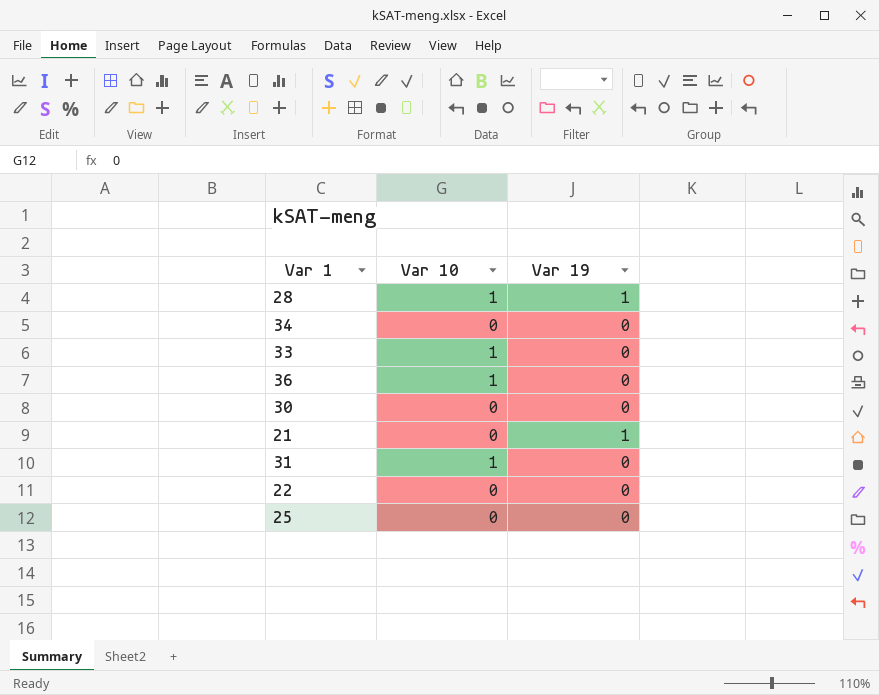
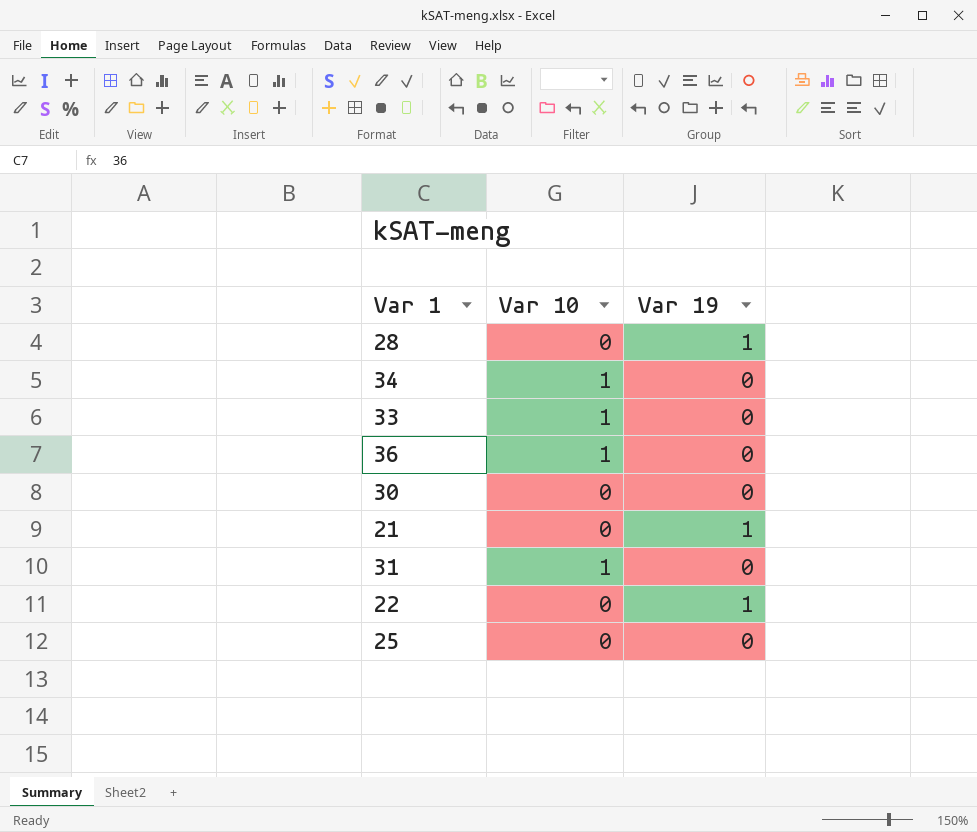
28 | Var 10: 1 -> 0
34 | Var 10: 0 -> 1
22 | Var 19: 0 -> 1

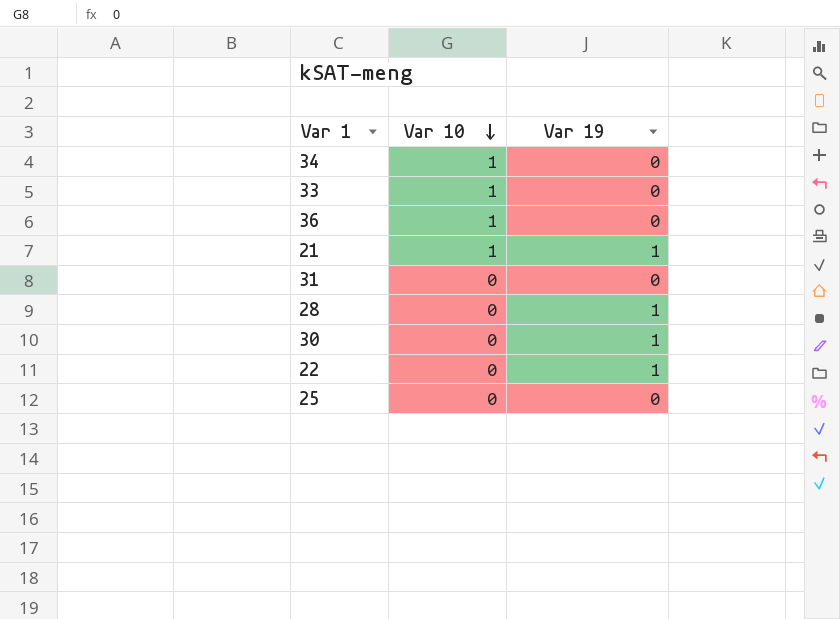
row order: none -> Var 10 descending
21 | Var 10: 0 -> 1
31 | Var 10: 1 -> 0
30 | Var 19: 0 -> 1

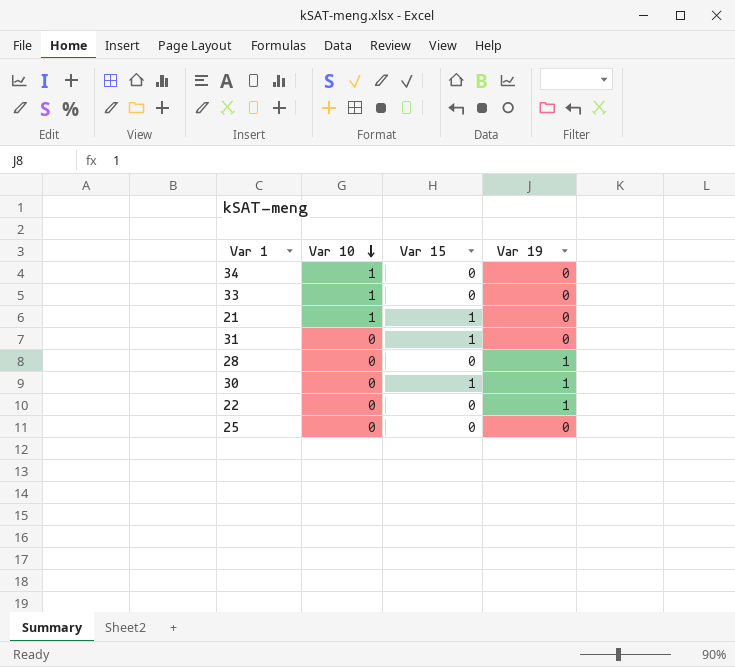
column Var 15 | position: none -> 3
row 36: 1 | 0 -> none
21 | Var 19: 1 -> 0

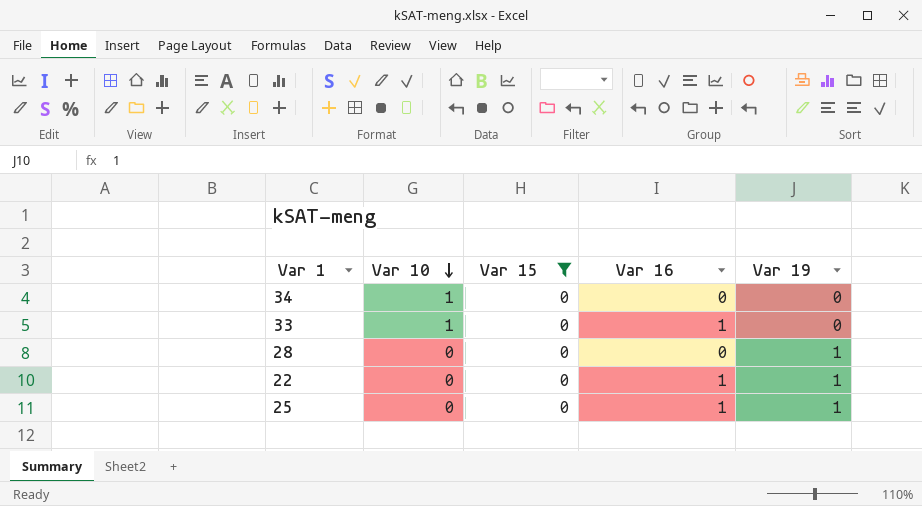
filter: none -> Var 15 = 0
column Var 16 | position: none -> 4
25 | Var 19: 0 -> 1

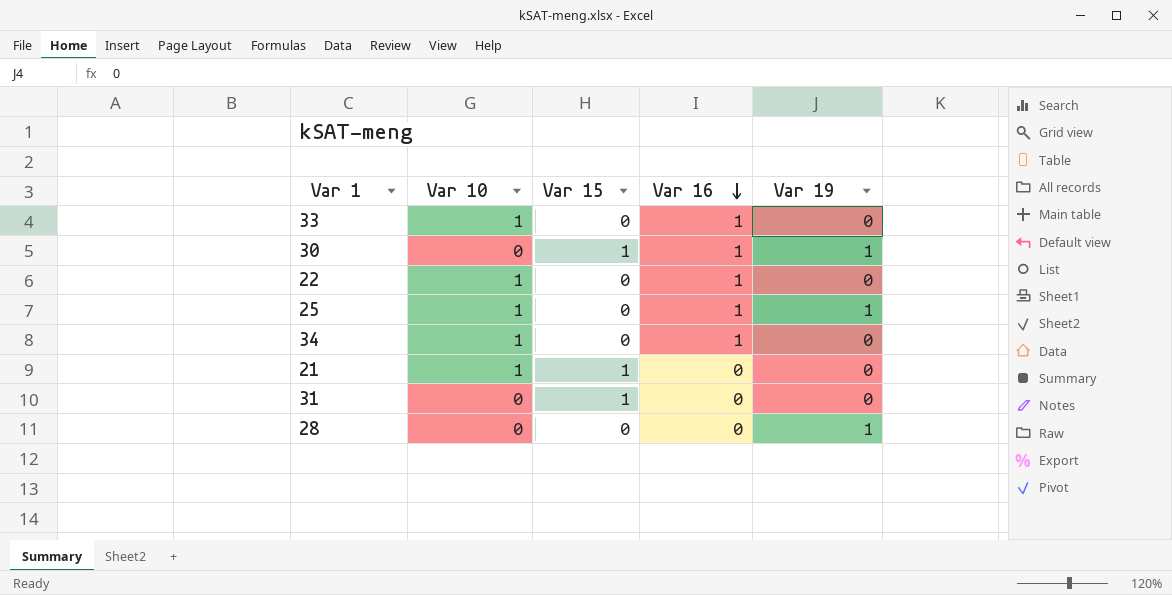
filter: Var 15 = 0 -> none
row order: Var 10 descending -> Var 16 descending
22 | Var 10: 0 -> 1
22 | Var 19: 1 -> 0
25 | Var 10: 0 -> 1
34 | Var 16: 0 -> 1

